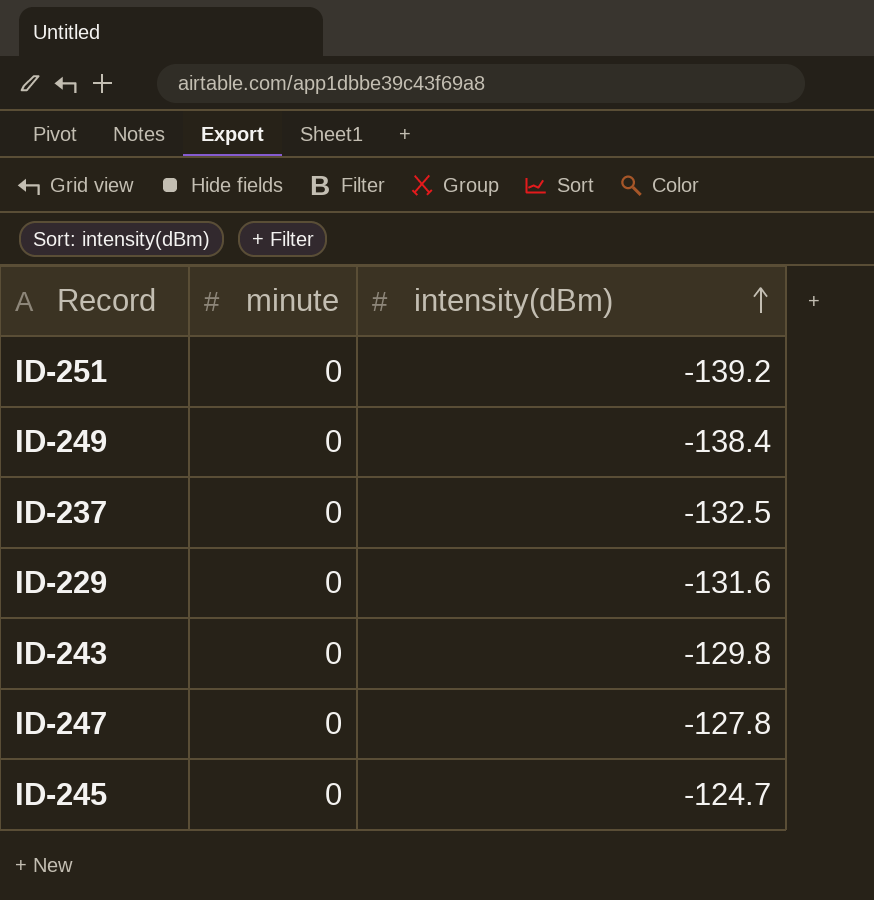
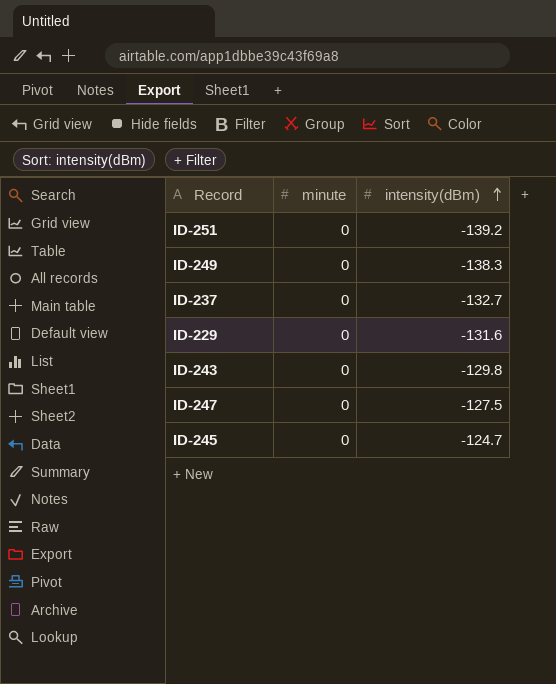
ID-249 | intensity(dBm): -138.4 -> -138.3
ID-237 | intensity(dBm): -132.5 -> -132.7
ID-247 | intensity(dBm): -127.8 -> -127.5

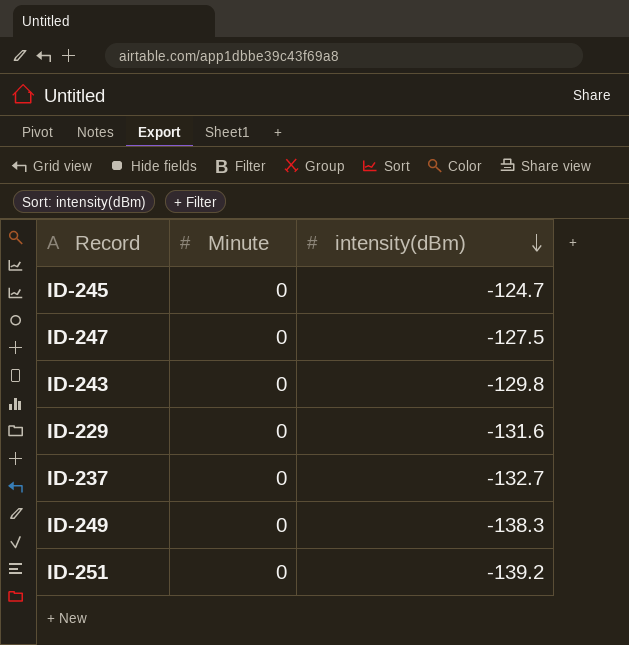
row order: intensity(dBm) ascending -> intensity(dBm) descending
column name: minute -> Minute

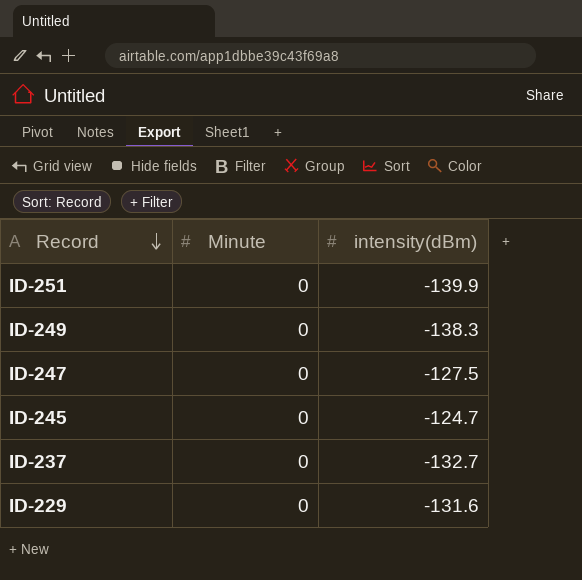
row order: intensity(dBm) descending -> Record descending
row ID-243: 0 | -129.8 -> none
ID-251 | intensity(dBm): -139.2 -> -139.9

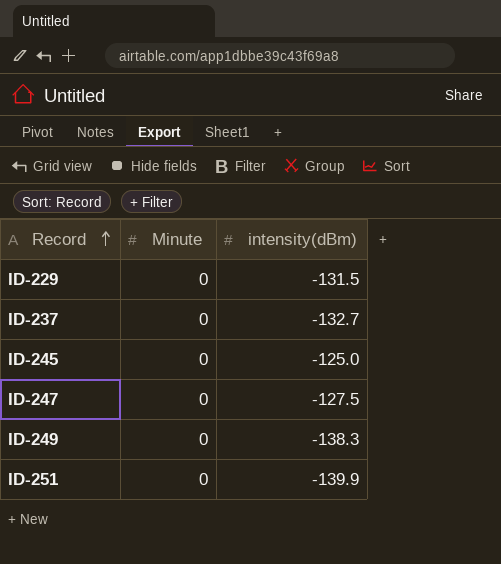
row order: Record descending -> Record ascending
ID-229 | intensity(dBm): -131.6 -> -131.5
ID-245 | intensity(dBm): -124.7 -> -125.0

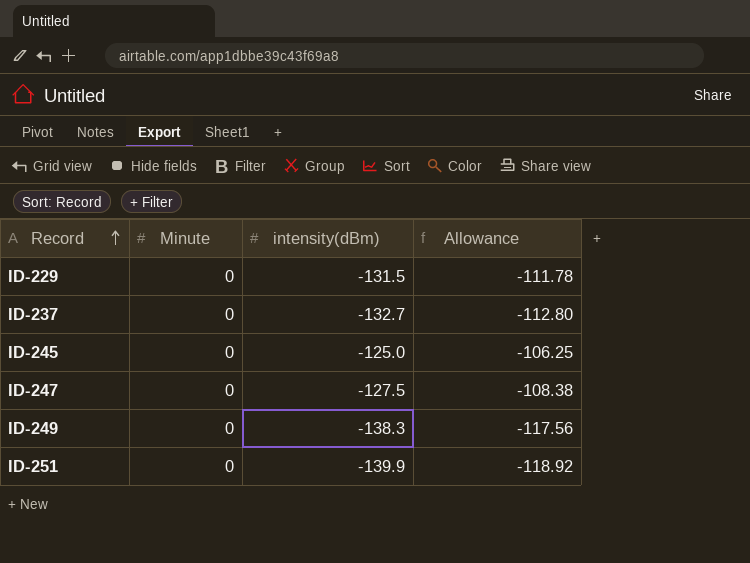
column Allowance | formula: none -> [intensity(dBm)] * 0.85

